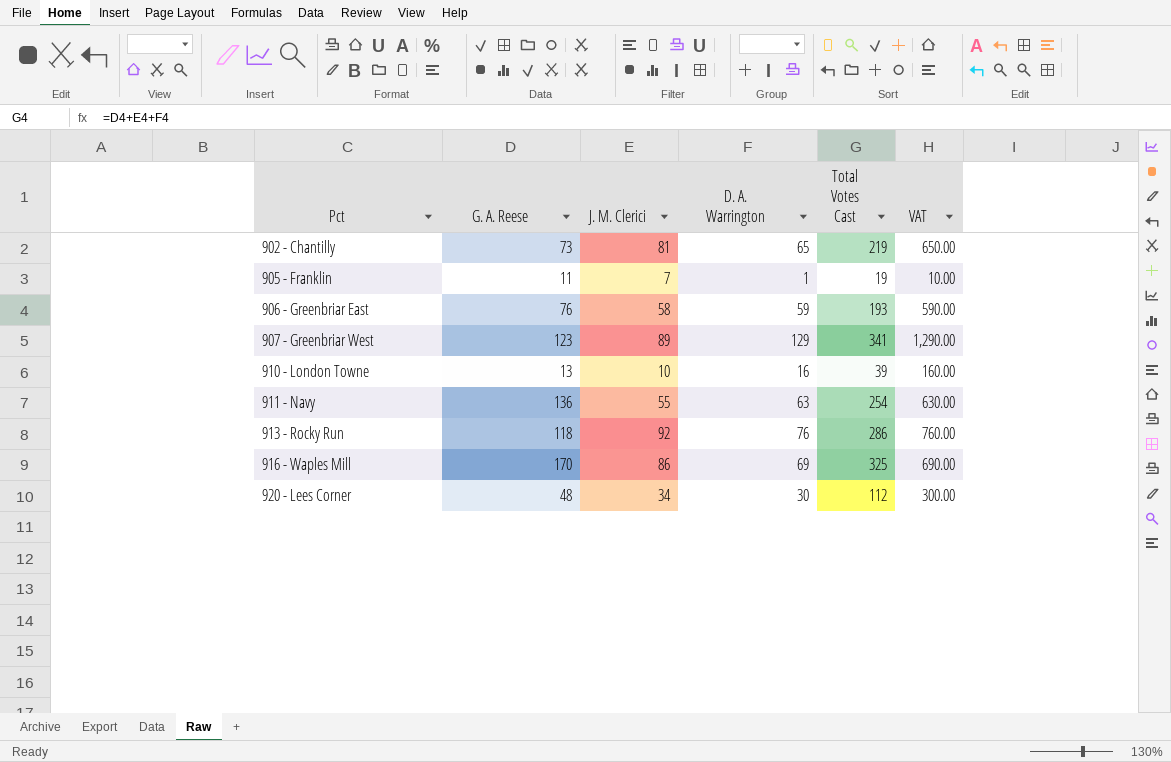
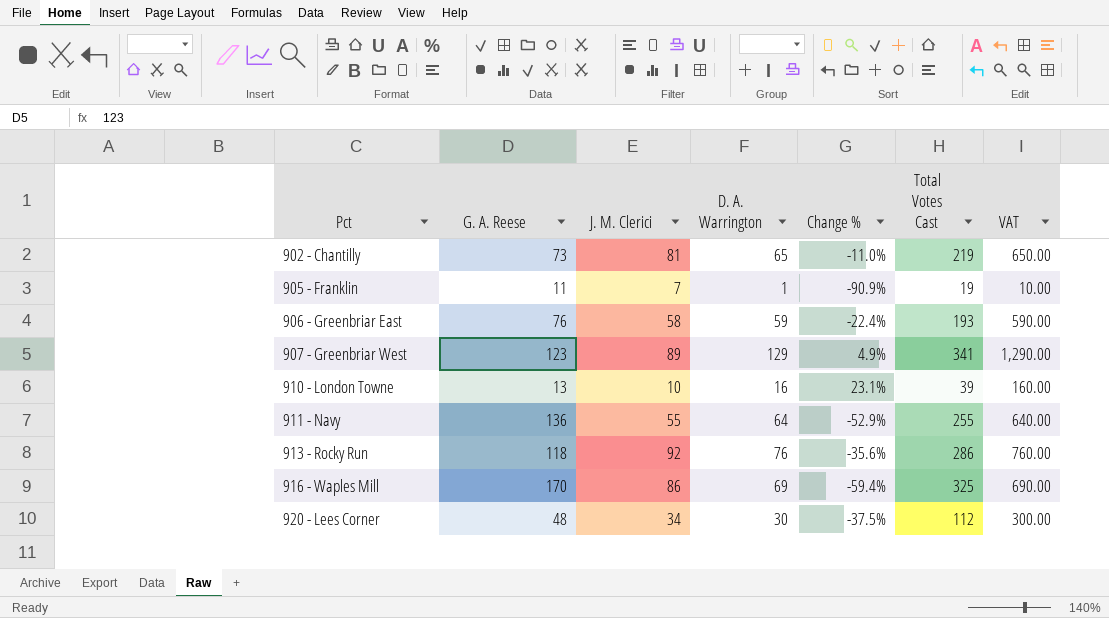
column Change % | formula: none -> ([D. A. Warrington] - [G. A. Reese]) / [G. A. Reese]
911 - Navy | D. A. Warrington: 63 -> 64
911 - Navy | Total Votes Cast: 254 -> 255
911 - Navy | VAT: 630.00 -> 640.00

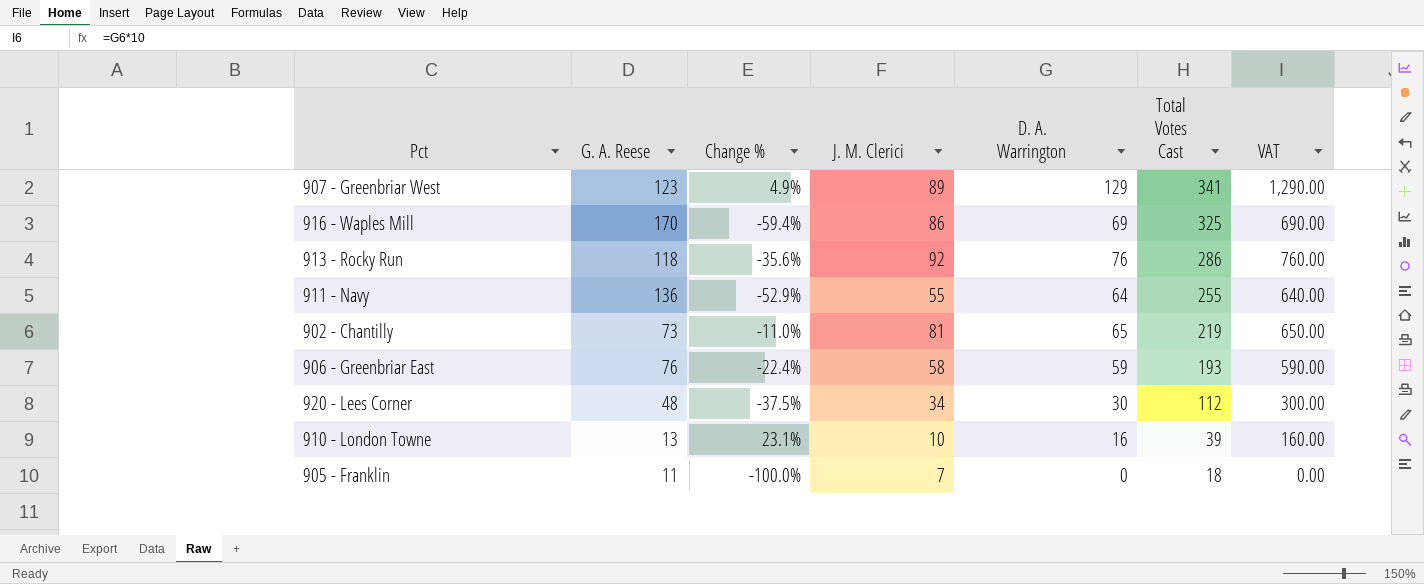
row order: Pct ascending -> Total Votes Cast descending
column Change % | position: 5 -> 3
905 - Franklin | Change %: -90.9% -> -100.0%
905 - Franklin | D. A. Warrington: 1 -> 0
905 - Franklin | Total Votes Cast: 19 -> 18
905 - Franklin | VAT: 10.00 -> 0.00

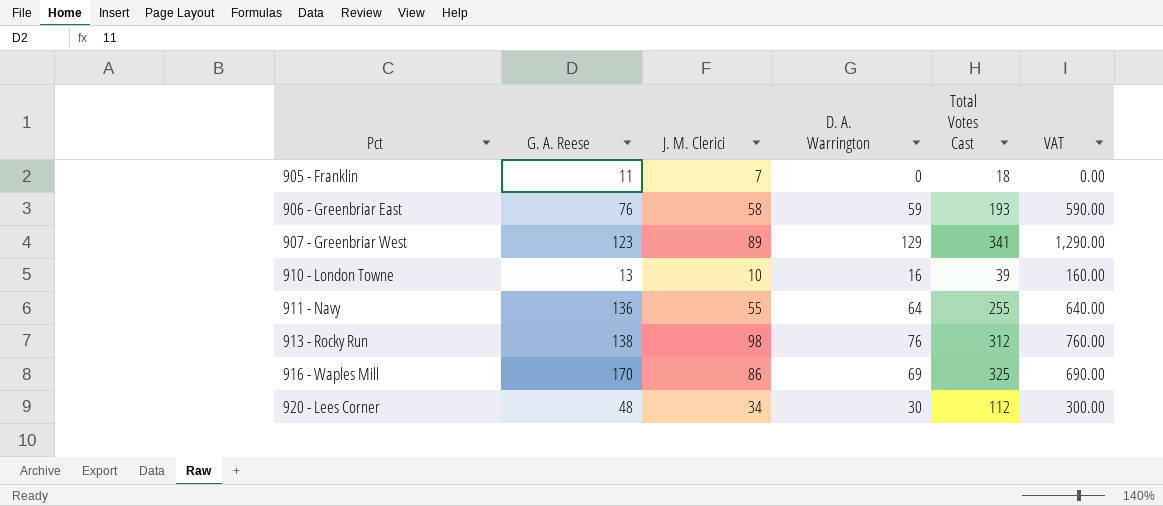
row order: Total Votes Cast descending -> Pct ascending
column Change % | formula: ([D. A. Warrington] - [G. A. Reese]) / [G. A. Reese] -> none
row 902 - Chantilly: 73 | -11.0% | 81 | 65 | 219 | 650.00 -> none
913 - Rocky Run | G. A. Reese: 118 -> 138
913 - Rocky Run | J. M. Clerici: 92 -> 98
913 - Rocky Run | Total Votes Cast: 286 -> 312

